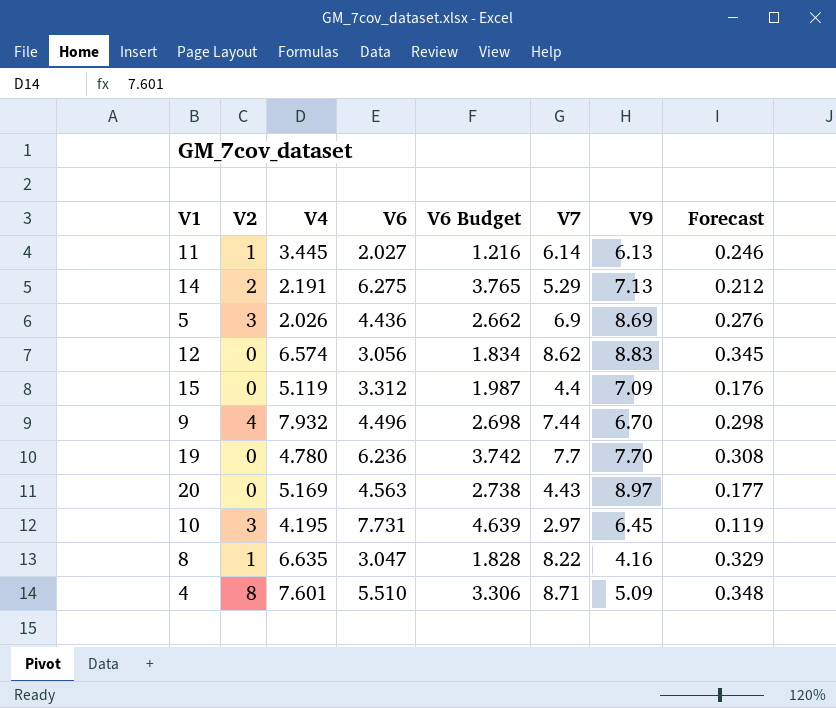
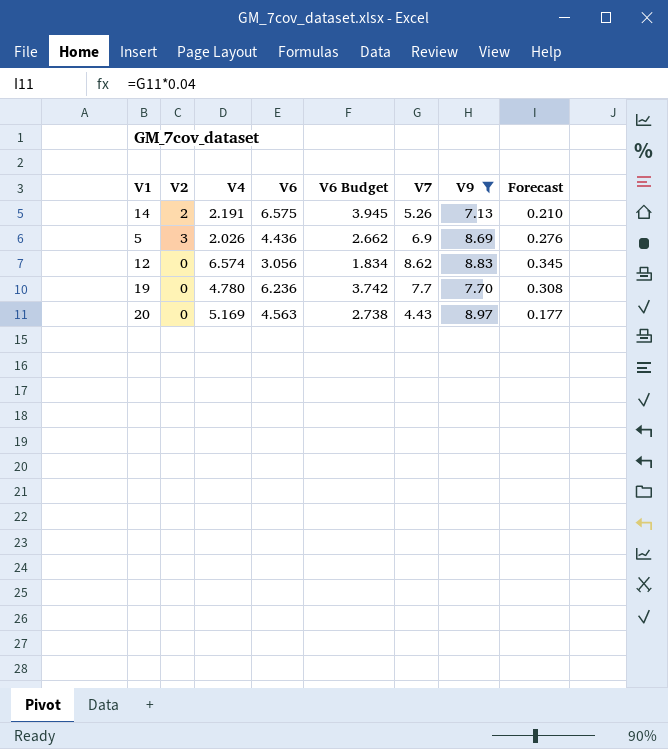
filter: none -> V9 >= 7.13
14 | V6: 6.275 -> 6.575
14 | V6 Budget: 3.765 -> 3.945
14 | V7: 5.29 -> 5.26
14 | Forecast: 0.212 -> 0.210

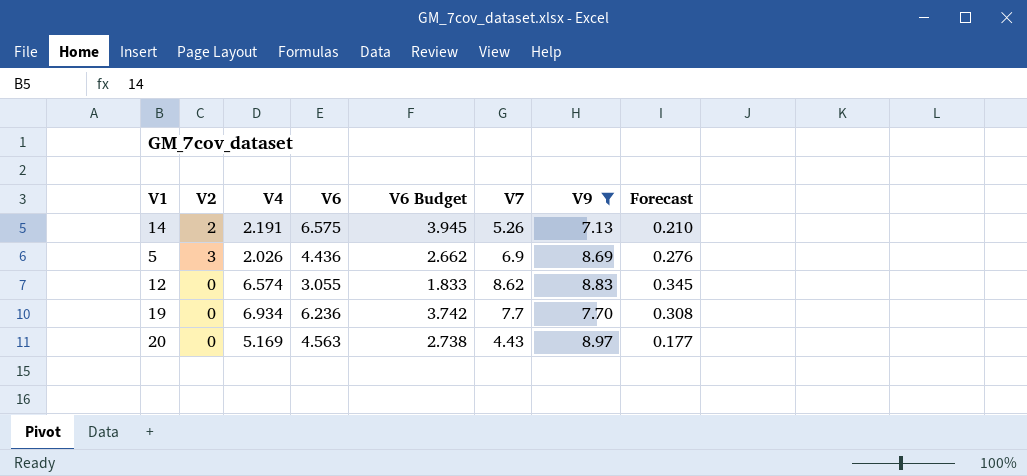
12 | V6: 3.056 -> 3.055
12 | V6 Budget: 1.834 -> 1.833
19 | V4: 4.780 -> 6.934

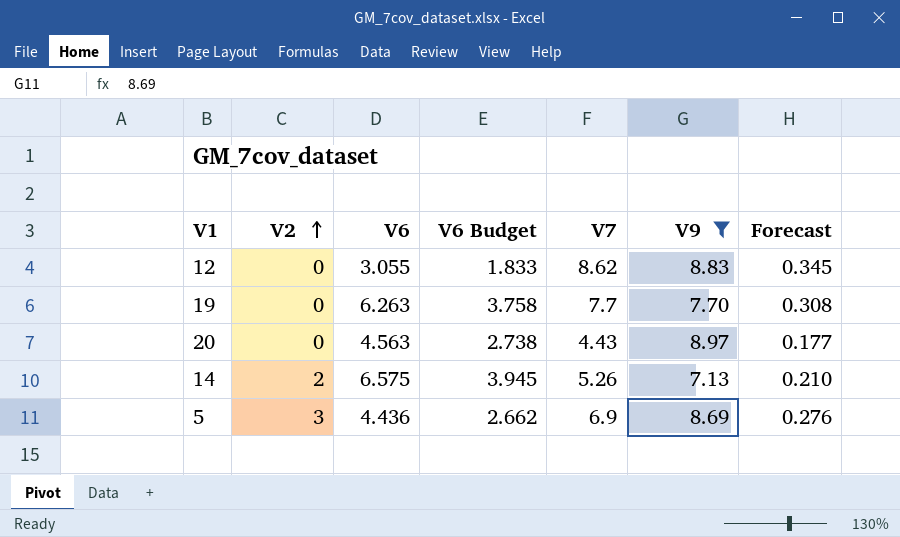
row order: none -> V2 ascending
column V4 | position: 3 -> none
19 | V6: 6.236 -> 6.263
19 | V6 Budget: 3.742 -> 3.758

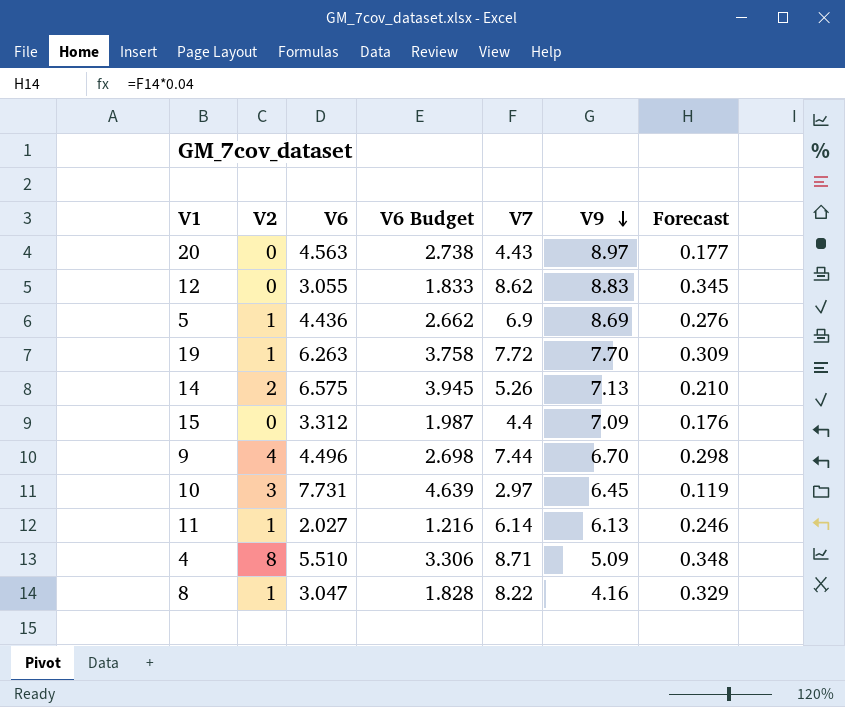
filter: V9 >= 7.13 -> none
row order: V2 ascending -> V9 descending
5 | V2: 3 -> 1
19 | V2: 0 -> 1
19 | V7: 7.7 -> 7.72
19 | Forecast: 0.308 -> 0.309

